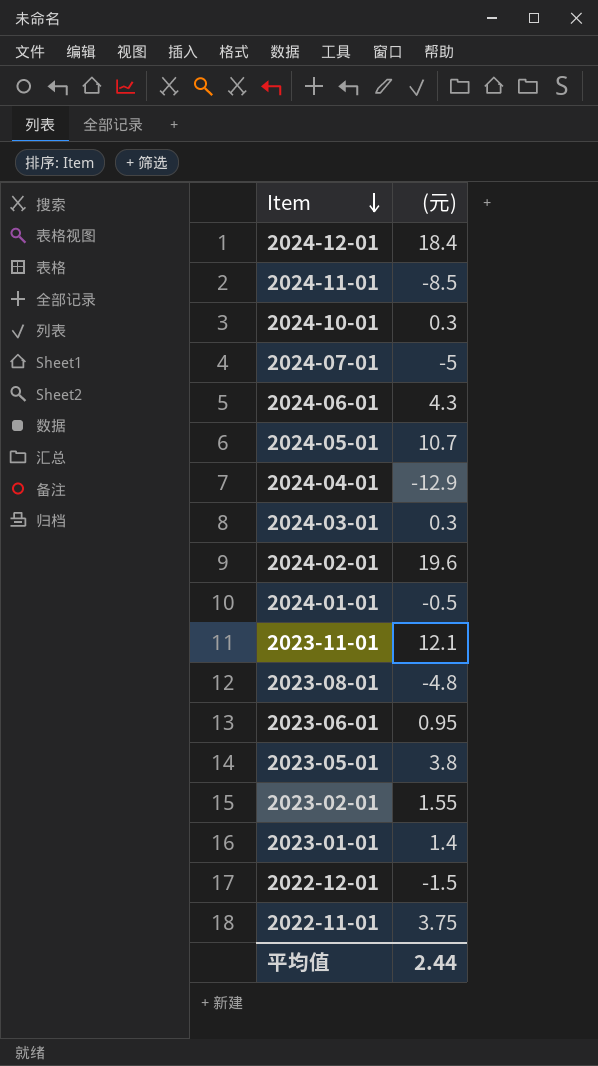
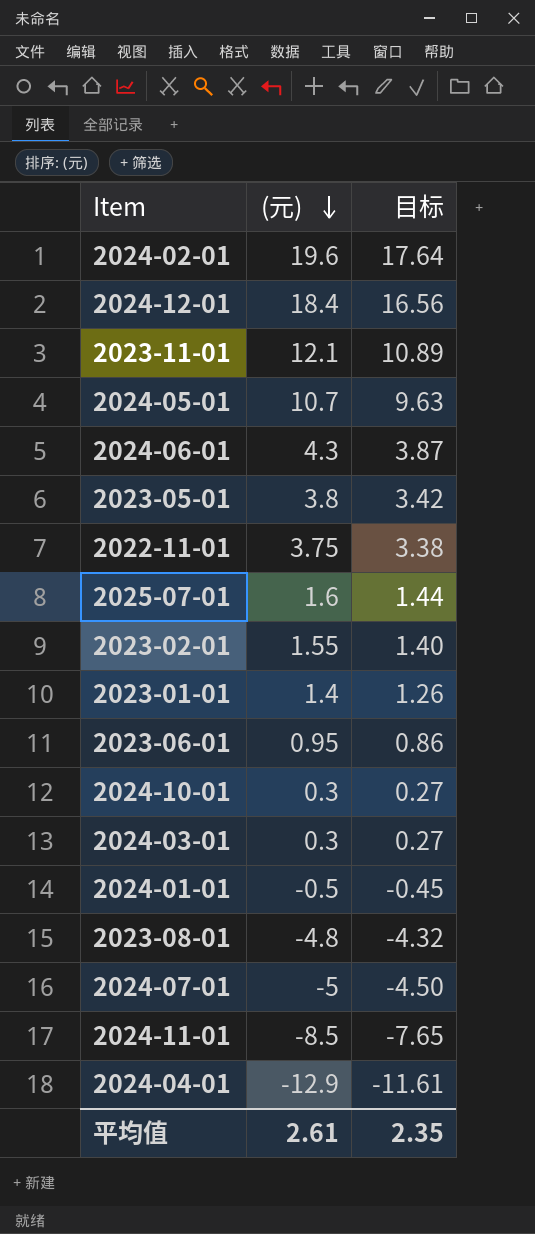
row order: Item descending -> (元) descending
column 目标 | formula: none -> [(元)] * 0.9
row 2022-12-01: -1.5 -> none
row 2025-07-01: none -> 1.6 | 1.44
平均值 | (元): 2.44 -> 2.61

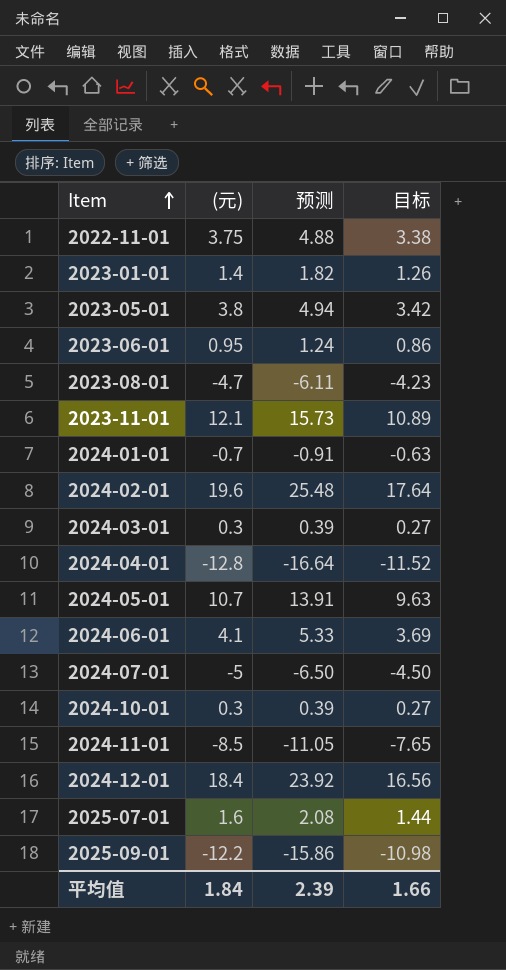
row order: (元) descending -> Item ascending
column 预测 | formula: none -> [(元)] * 1.3
row 2023-02-01: 1.55 | 1.40 -> none
2023-08-01 | (元): -4.8 -> -4.7
2023-08-01 | 目标: -4.32 -> -4.23
2024-01-01 | (元): -0.5 -> -0.7
2024-01-01 | 目标: -0.45 -> -0.63
2024-04-01 | (元): -12.9 -> -12.8
2024-04-01 | 目标: -11.61 -> -11.52
2024-06-01 | (元): 4.3 -> 4.1
2024-06-01 | 目标: 3.87 -> 3.69
row 2025-09-01: none -> -12.2 | -15.86 | -10.98
平均值 | (元): 2.61 -> 1.84
平均值 | 目标: 2.35 -> 1.66

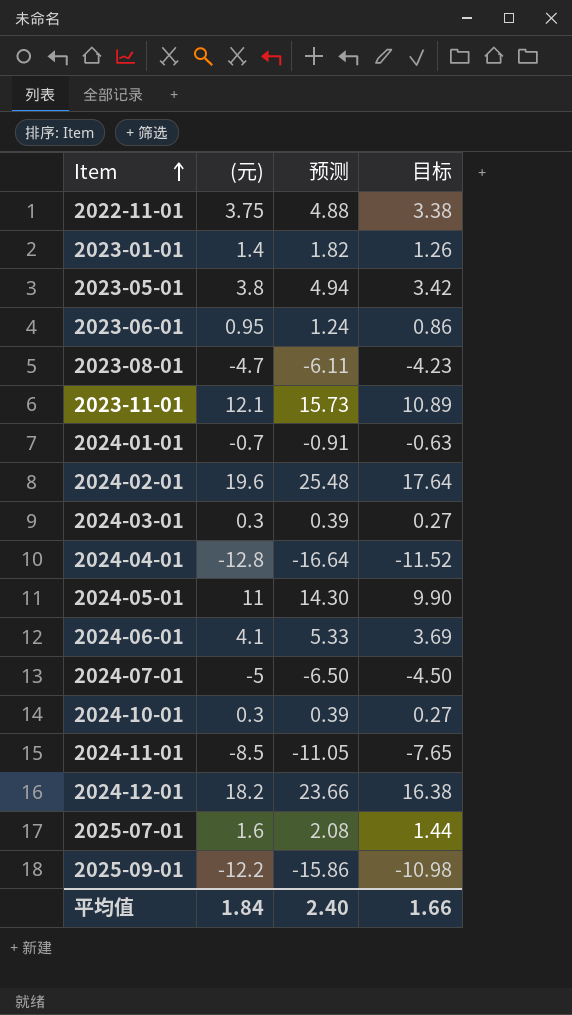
2024-05-01 | (元): 10.7 -> 11
2024-05-01 | 预测: 13.91 -> 14.30
2024-05-01 | 目标: 9.63 -> 9.90
2024-12-01 | (元): 18.4 -> 18.2
2024-12-01 | 预测: 23.92 -> 23.66
2024-12-01 | 目标: 16.56 -> 16.38
平均值 | 预测: 2.39 -> 2.40

